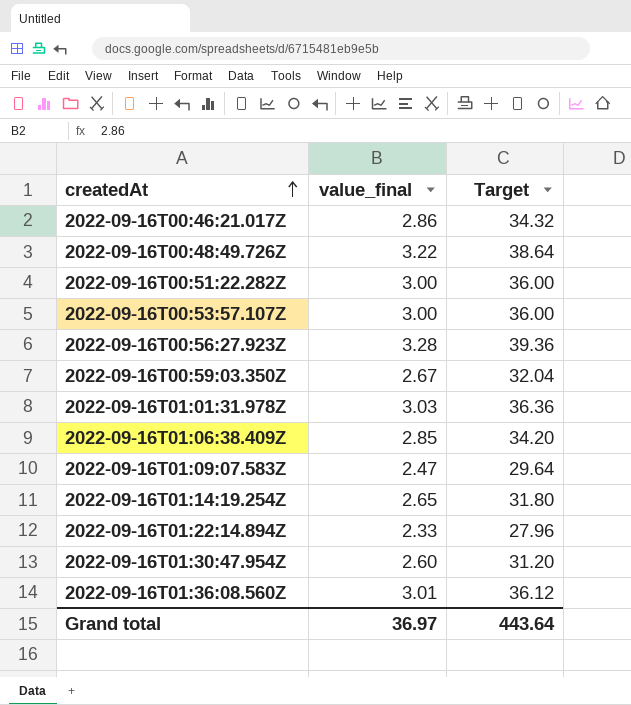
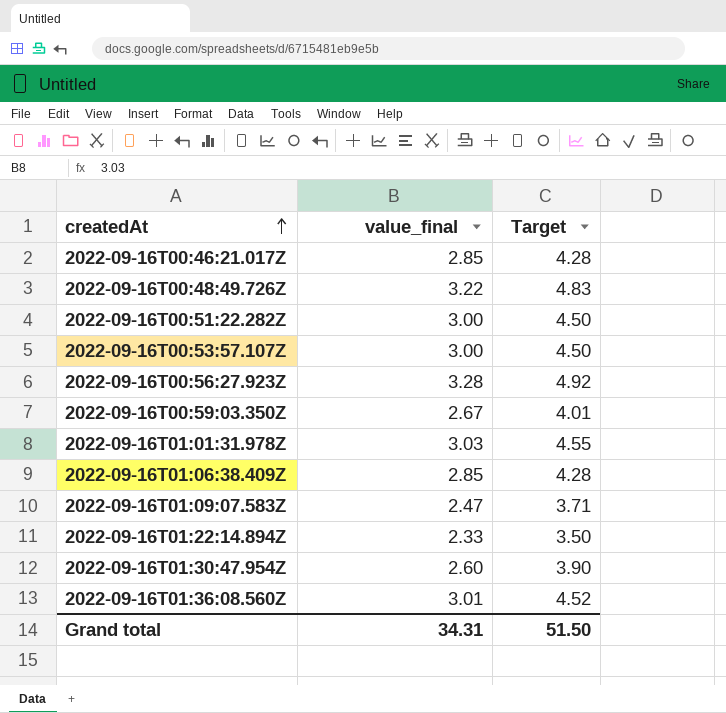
column Target | formula: [value_final] * 12 -> [value_final] * 1.5
row 2022-09-16T01:14:19.254Z: 2.65 | 31.80 -> none
2022-09-16T00:46:21.017Z | value_final: 2.86 -> 2.85
Grand total | value_final: 36.97 -> 34.31
Grand total | Target: 443.64 -> 51.50

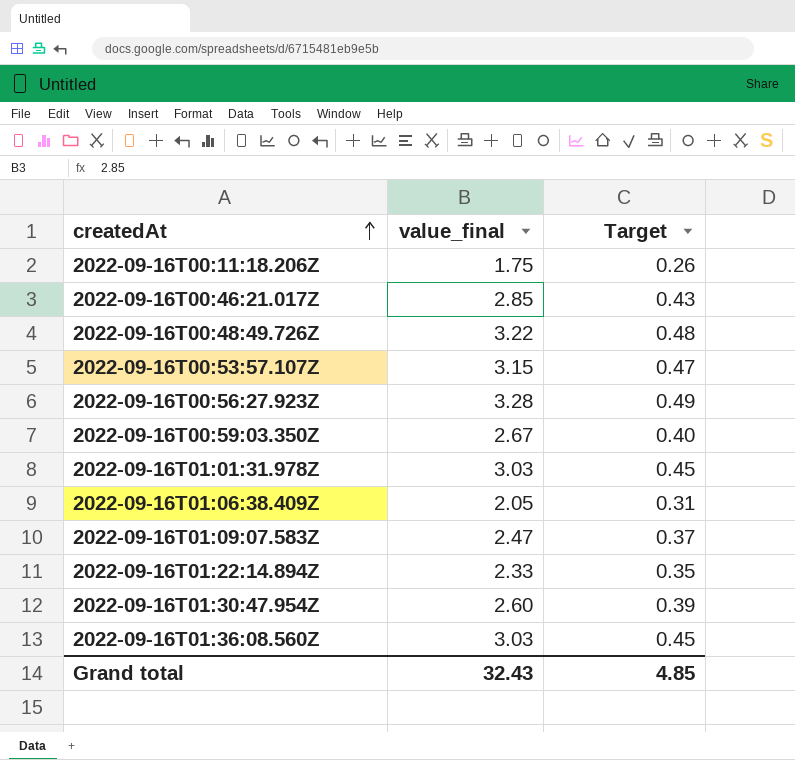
column Target | formula: [value_final] * 1.5 -> [value_final] * 0.15
row 2022-09-16T00:51:22.282Z: 3.00 | 4.50 -> none
row 2022-09-16T00:11:18.206Z: none -> 1.75 | 0.26
2022-09-16T00:53:57.107Z | value_final: 3.00 -> 3.15
2022-09-16T01:06:38.409Z | value_final: 2.85 -> 2.05
2022-09-16T01:36:08.560Z | value_final: 3.01 -> 3.03
Grand total | value_final: 34.31 -> 32.43
Grand total | Target: 51.50 -> 4.85

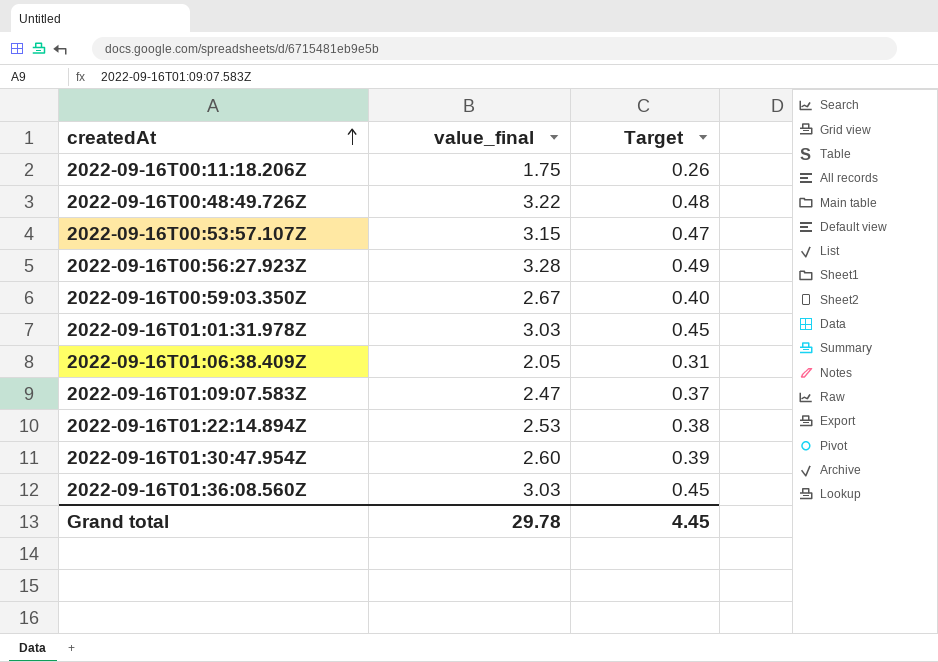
row 2022-09-16T00:46:21.017Z: 2.85 | 0.43 -> none
2022-09-16T01:22:14.894Z | value_final: 2.33 -> 2.53
2022-09-16T01:22:14.894Z | Target: 0.35 -> 0.38
Grand total | value_final: 32.43 -> 29.78
Grand total | Target: 4.85 -> 4.45

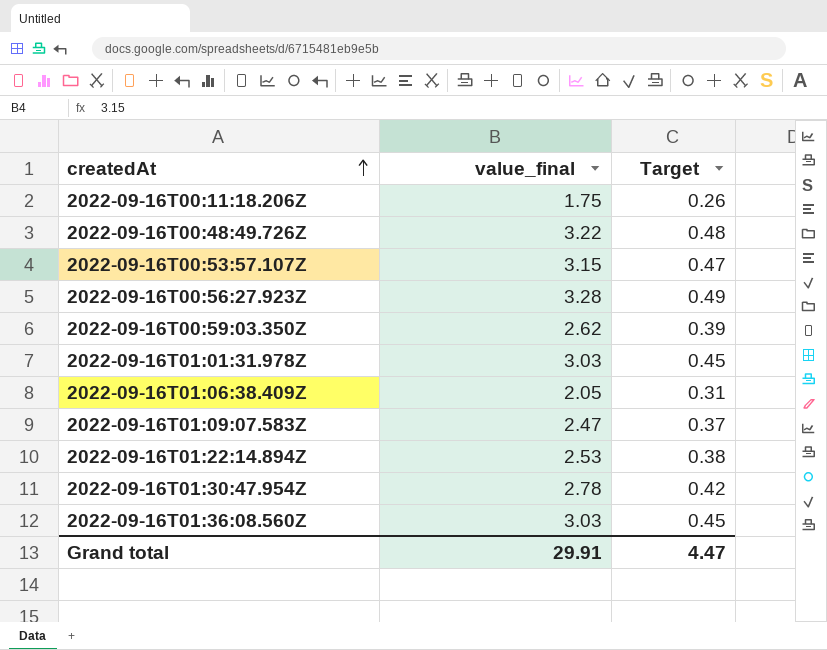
2022-09-16T00:59:03.350Z | value_final: 2.67 -> 2.62
2022-09-16T00:59:03.350Z | Target: 0.40 -> 0.39
2022-09-16T01:30:47.954Z | value_final: 2.60 -> 2.78
2022-09-16T01:30:47.954Z | Target: 0.39 -> 0.42
Grand total | value_final: 29.78 -> 29.91
Grand total | Target: 4.45 -> 4.47

